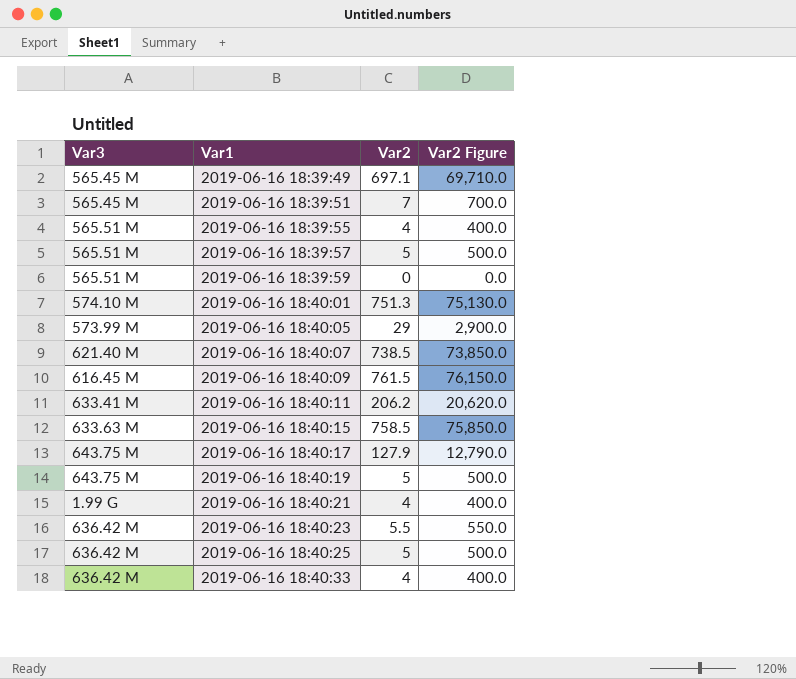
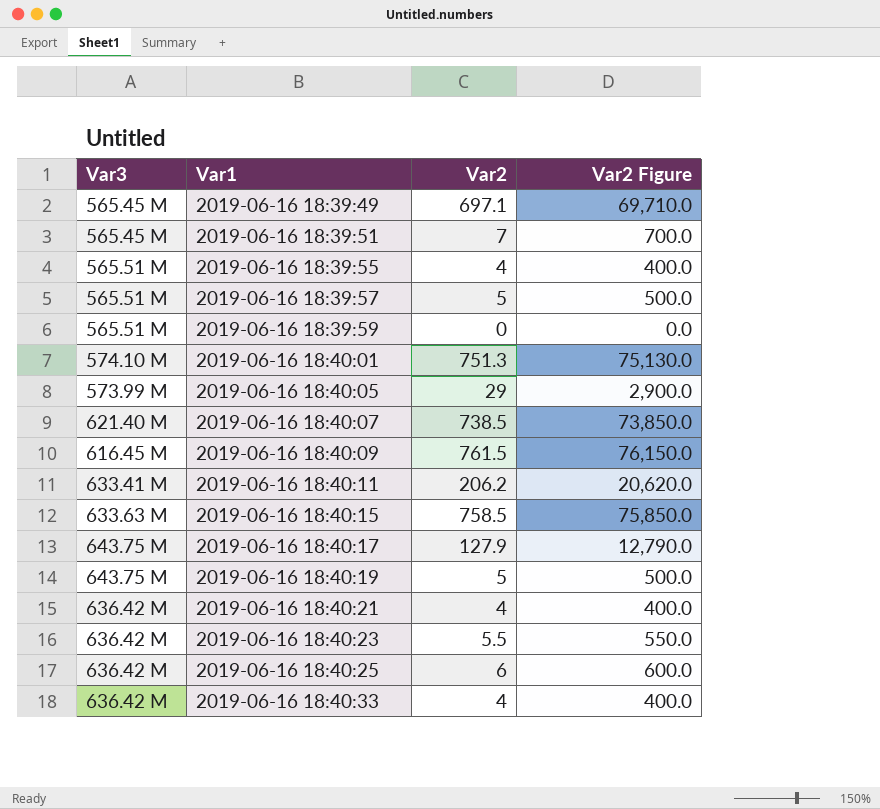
2019-06-16 18:40:21 | Var3: 1.99 G -> 636.42 M
2019-06-16 18:40:25 | Var2: 5 -> 6
2019-06-16 18:40:25 | Var2 Figure: 500.0 -> 600.0

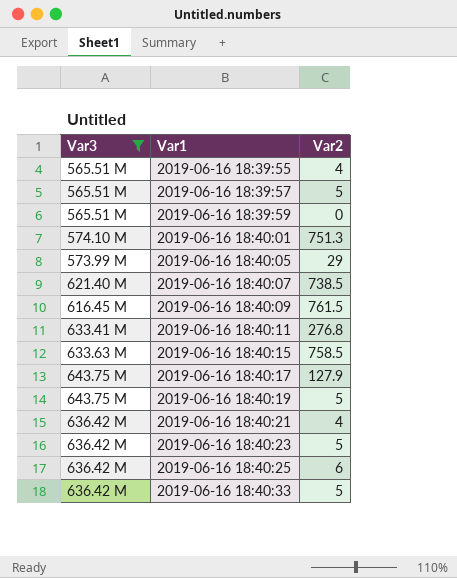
filter: none -> Var3 != 565.45 M
column Var2 Figure | formula: [Var2] * 100 -> none
2019-06-16 18:40:11 | Var2: 206.2 -> 276.8
2019-06-16 18:40:23 | Var2: 5.5 -> 5
2019-06-16 18:40:33 | Var2: 4 -> 5

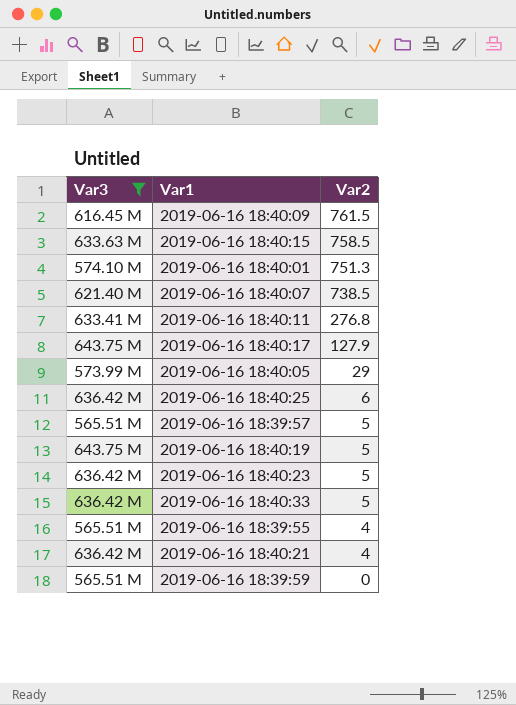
row order: Var1 ascending -> Var2 descending

